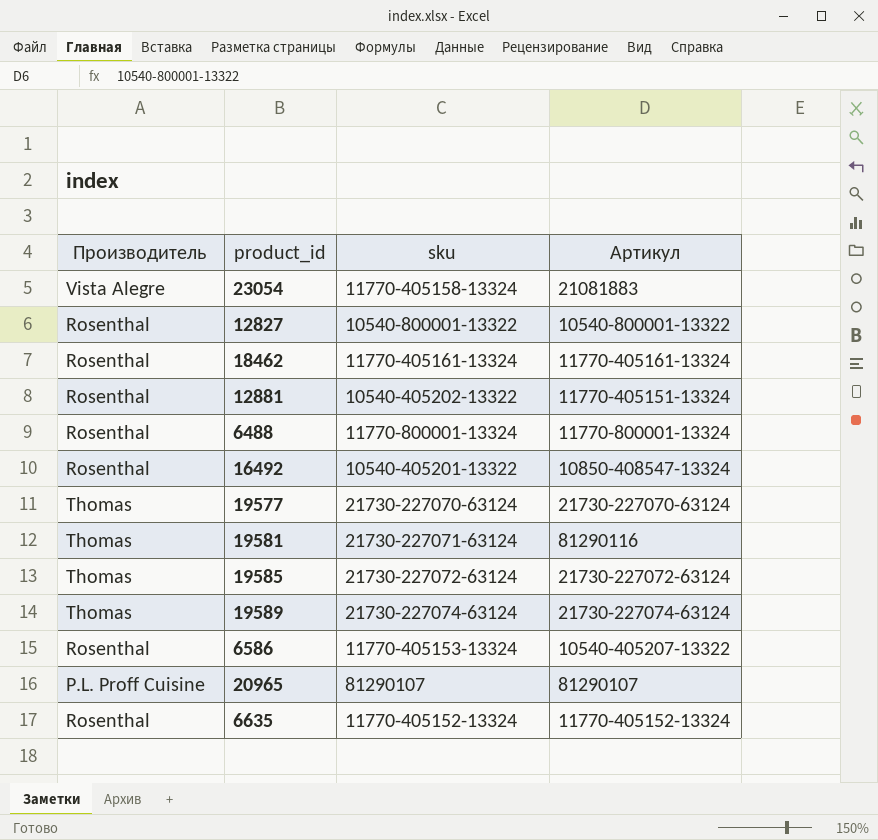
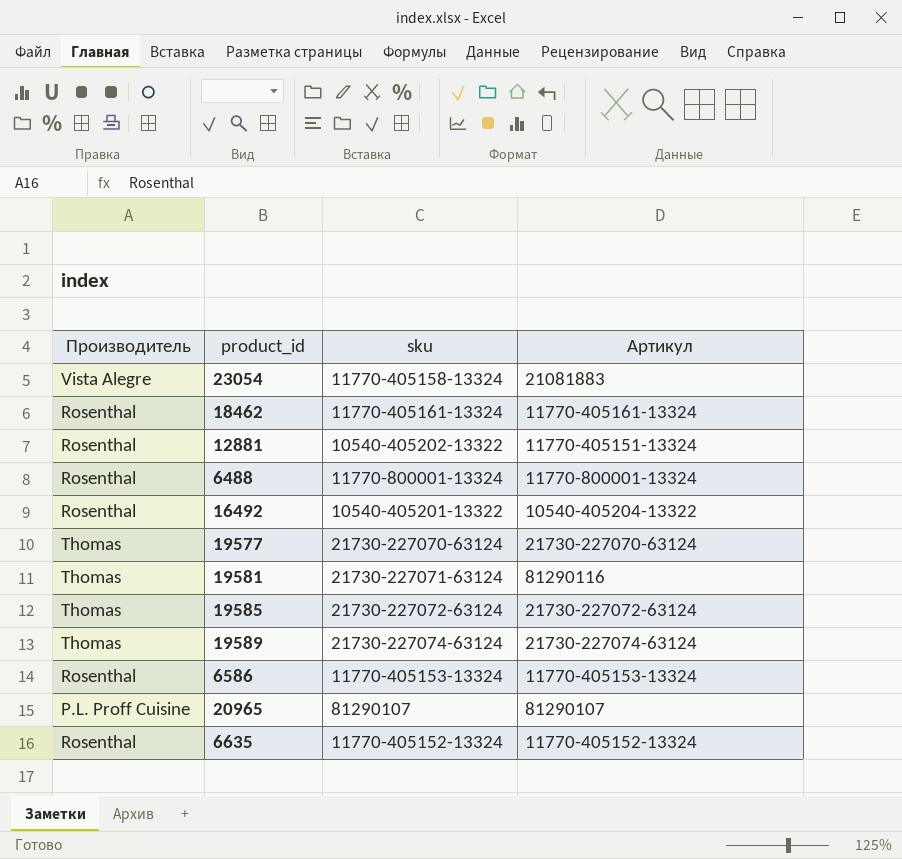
row 12827: Rosenthal | 10540-800001-13322 | 10540-800001-13322 -> none
16492 | Артикул: 10850-408547-13324 -> 10540-405204-13322
6586 | Артикул: 10540-405207-13322 -> 11770-405153-13324

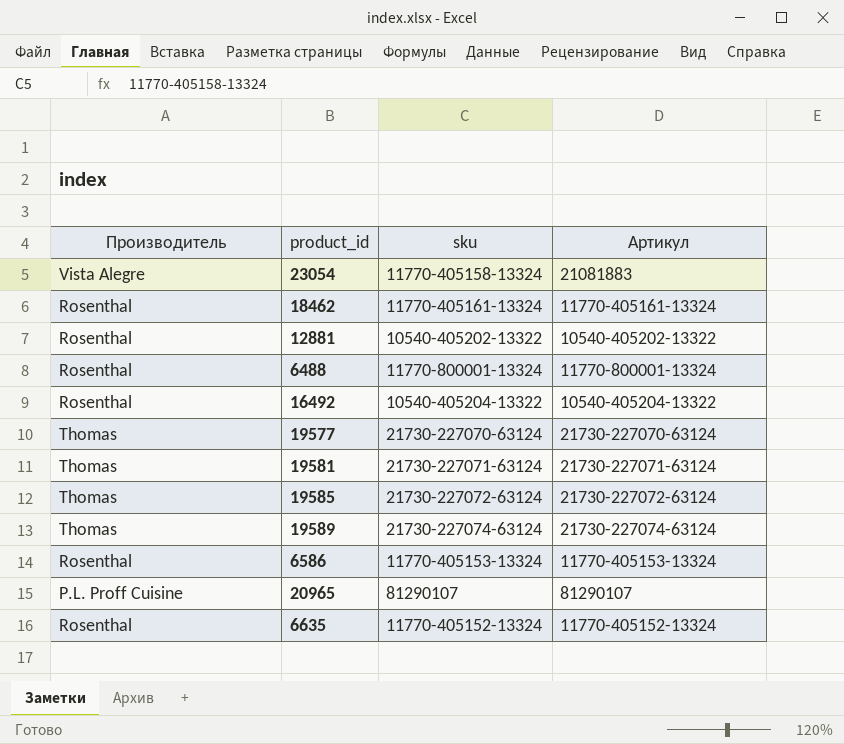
12881 | Артикул: 11770-405151-13324 -> 10540-405202-13322
16492 | sku: 10540-405201-13322 -> 10540-405204-13322
19581 | Артикул: 81290116 -> 21730-227071-63124

